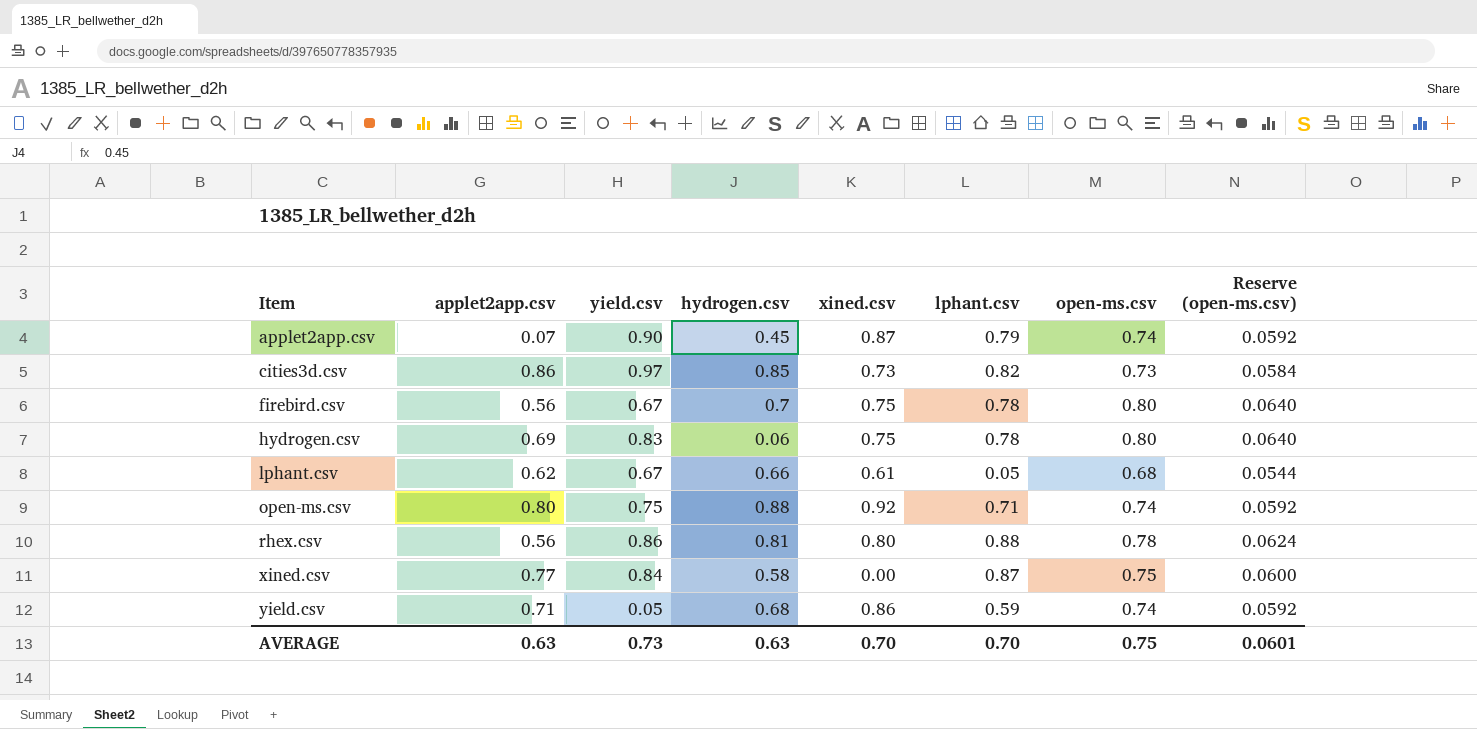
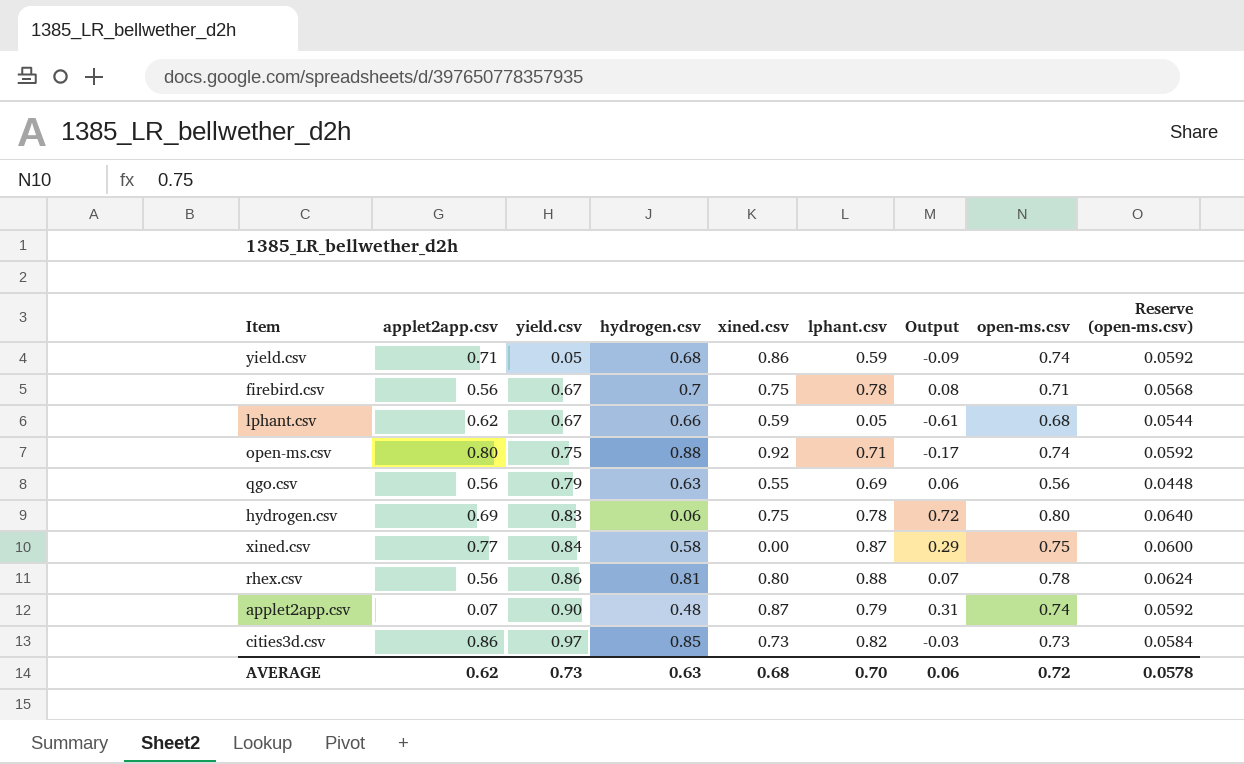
row order: Item ascending -> yield.csv ascending
column Output | formula: none -> [lphant.csv] - [hydrogen.csv]
firebird.csv | open-ms.csv: 0.80 -> 0.71
firebird.csv | Reserve (open-ms.csv): 0.0640 -> 0.0568
lphant.csv | xined.csv: 0.61 -> 0.59
row qgo.csv: none -> 0.56 | 0.79 | 0.63 | 0.55 | 0.69 | 0.06 | 0.56 | 0.0448
applet2app.csv | hydrogen.csv: 0.45 -> 0.48
AVERAGE | applet2app.csv: 0.63 -> 0.62
AVERAGE | xined.csv: 0.70 -> 0.68
AVERAGE | open-ms.csv: 0.75 -> 0.72
AVERAGE | Reserve (open-ms.csv): 0.0601 -> 0.0578

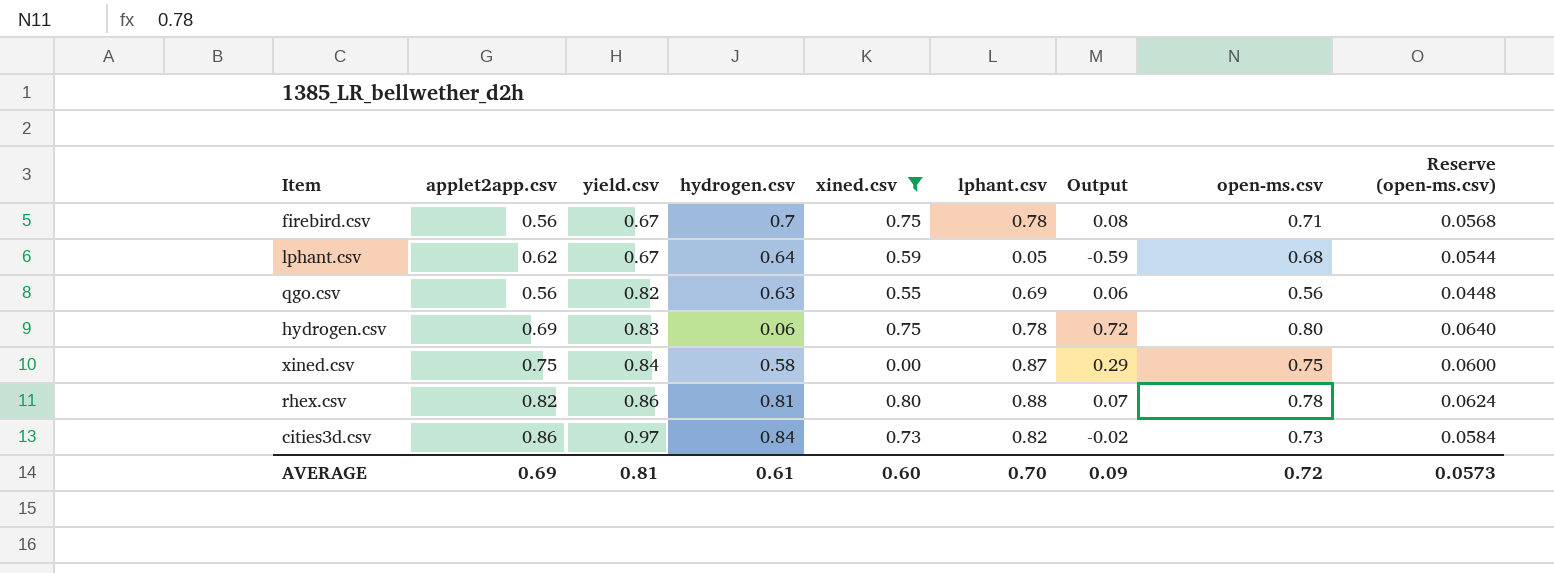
filter: none -> xined.csv <= 0.80
lphant.csv | hydrogen.csv: 0.66 -> 0.64
lphant.csv | Output: -0.61 -> -0.59
qgo.csv | yield.csv: 0.79 -> 0.82
xined.csv | applet2app.csv: 0.77 -> 0.75
rhex.csv | applet2app.csv: 0.56 -> 0.82
cities3d.csv | hydrogen.csv: 0.85 -> 0.84
cities3d.csv | Output: -0.03 -> -0.02
AVERAGE | applet2app.csv: 0.62 -> 0.69
AVERAGE | yield.csv: 0.73 -> 0.81
AVERAGE | hydrogen.csv: 0.63 -> 0.61
AVERAGE | xined.csv: 0.68 -> 0.60
AVERAGE | Output: 0.06 -> 0.09
AVERAGE | Reserve (open-ms.csv): 0.0578 -> 0.0573

